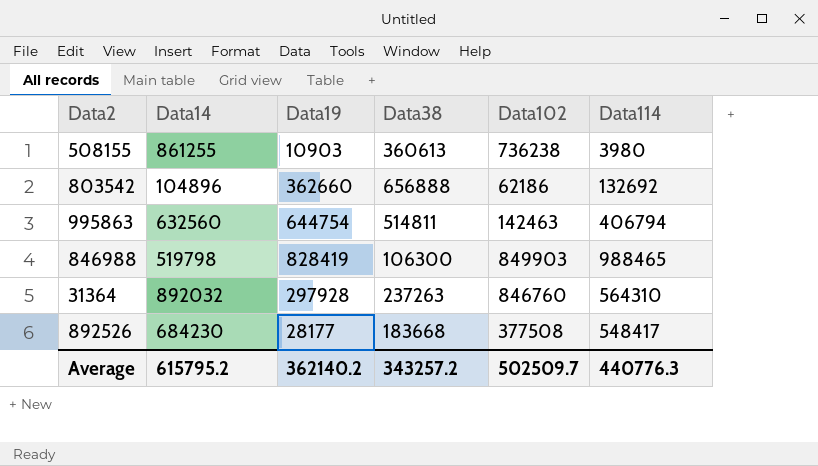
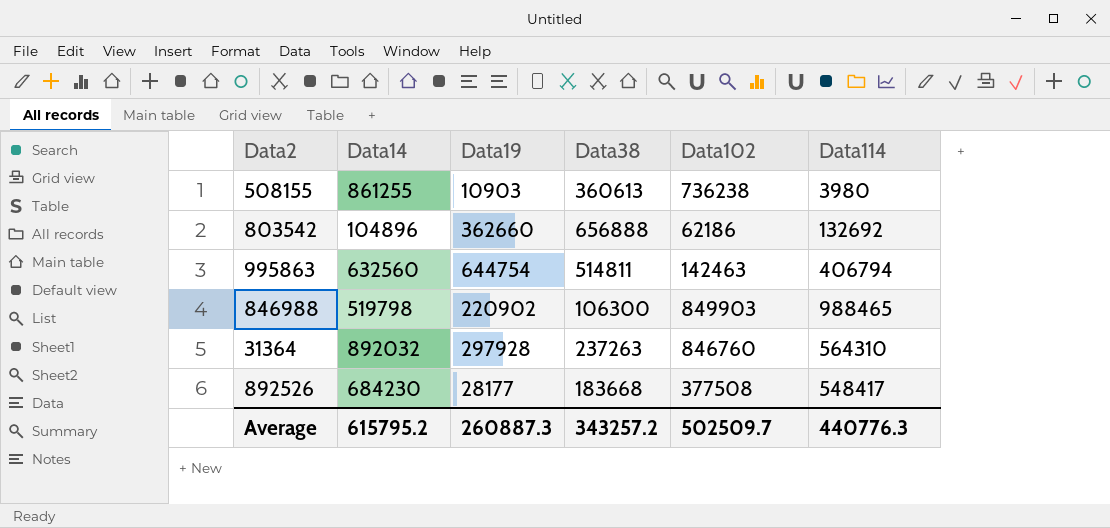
846988 | Data19: 828419 -> 220902
Average | Data19: 362140.2 -> 260887.3

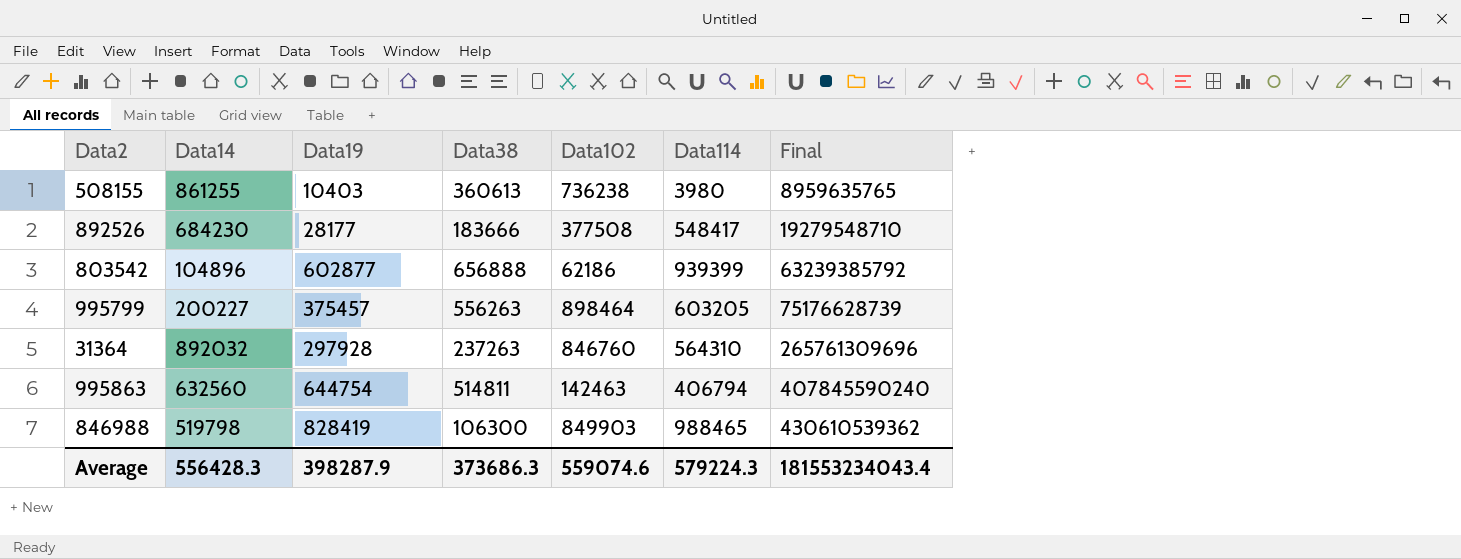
row order: none -> Final ascending
column Final | formula: none -> [Data14] * [Data19]
508155 | Data19: 10903 -> 10403
892526 | Data38: 183668 -> 183666
803542 | Data19: 362660 -> 602877
803542 | Data114: 132692 -> 939399
row 995799: none -> 200227 | 375457 | 556263 | 898464 | 603205 | 75176628739
846988 | Data19: 220902 -> 828419
Average | Data14: 615795.2 -> 556428.3
Average | Data19: 260887.3 -> 398287.9
Average | Data38: 343257.2 -> 373686.3
Average | Data102: 502509.7 -> 559074.6
Average | Data114: 440776.3 -> 579224.3

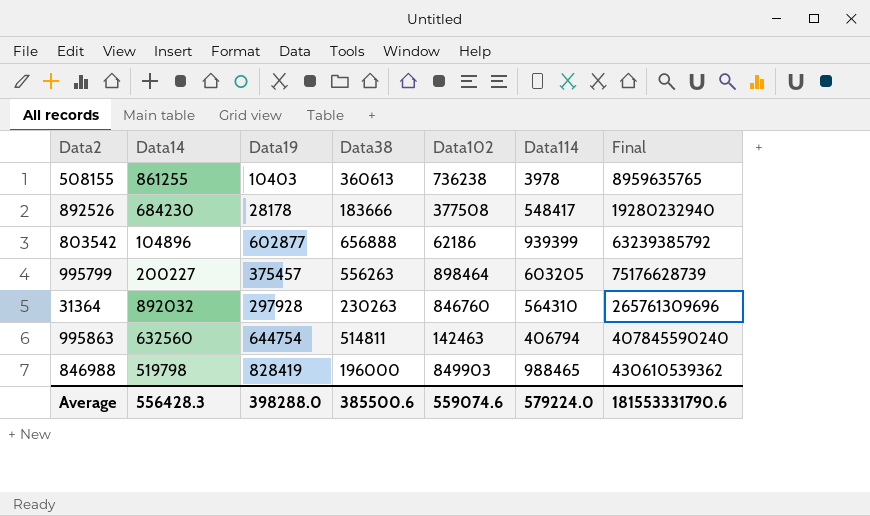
508155 | Data114: 3980 -> 3978
892526 | Data19: 28177 -> 28178
892526 | Final: 19279548710 -> 19280232940
31364 | Data38: 237263 -> 230263
846988 | Data38: 106300 -> 196000
Average | Data19: 398287.9 -> 398288.0
Average | Data38: 373686.3 -> 385500.6
Average | Data114: 579224.3 -> 579224.0
Average | Final: 181553234043.4 -> 181553331790.6

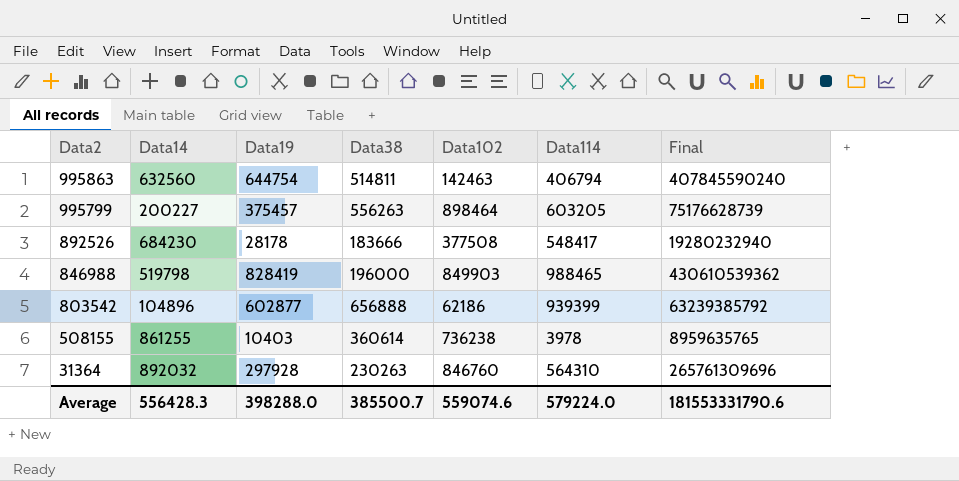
row order: Final ascending -> Data2 descending
508155 | Data38: 360613 -> 360614
Average | Data38: 385500.6 -> 385500.7

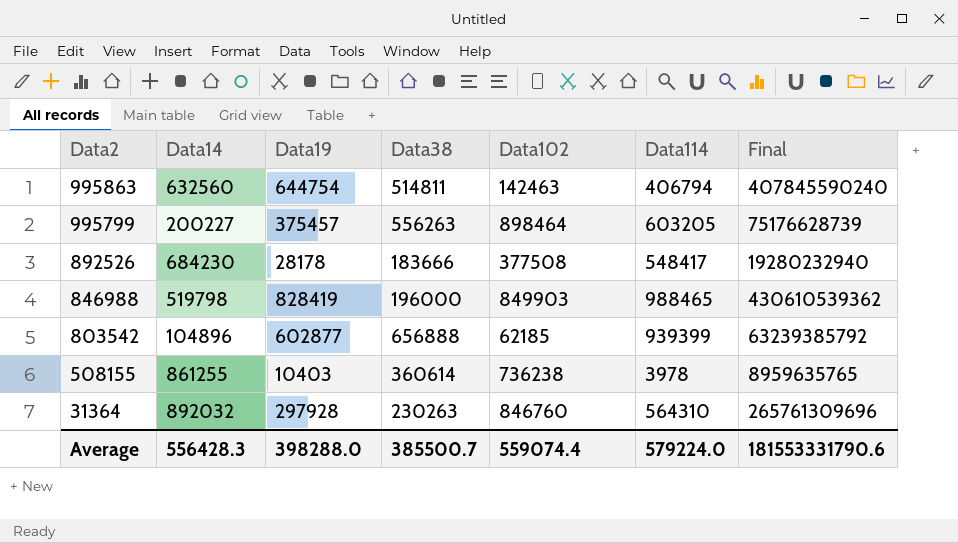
803542 | Data102: 62186 -> 62185
Average | Data102: 559074.6 -> 559074.4

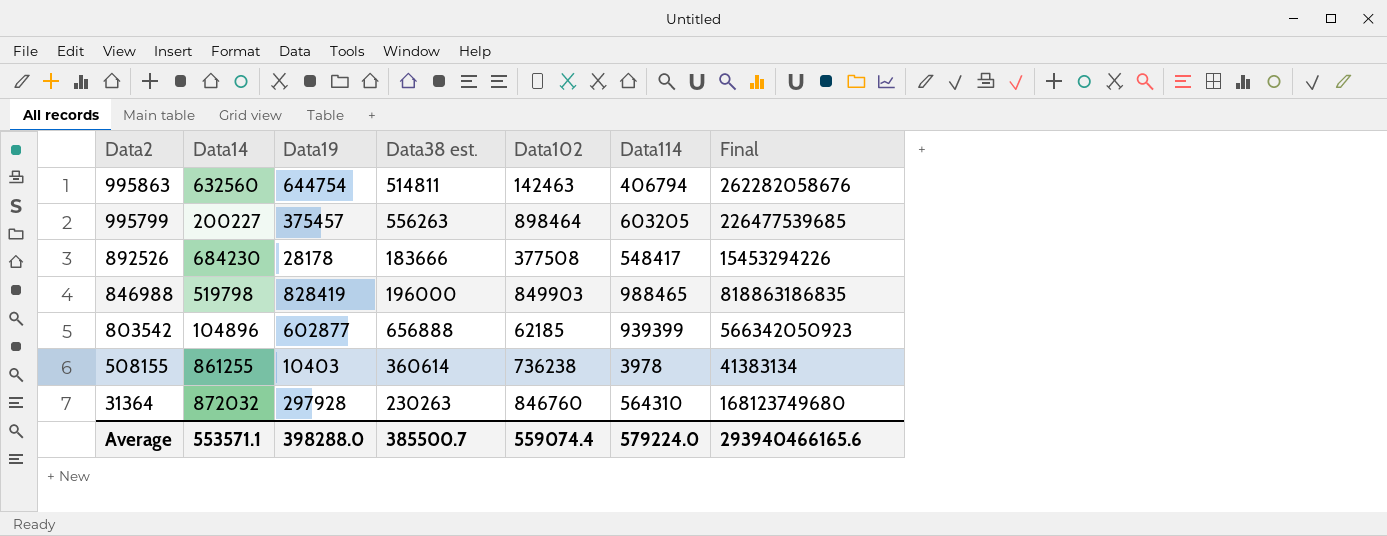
column name: Data38 -> Data38 est.
column Final | formula: [Data14] * [Data19] -> [Data19] * [Data114]
31364 | Data14: 892032 -> 872032
Average | Data14: 556428.3 -> 553571.1
Average | Final: 181553331790.6 -> 293940466165.6

